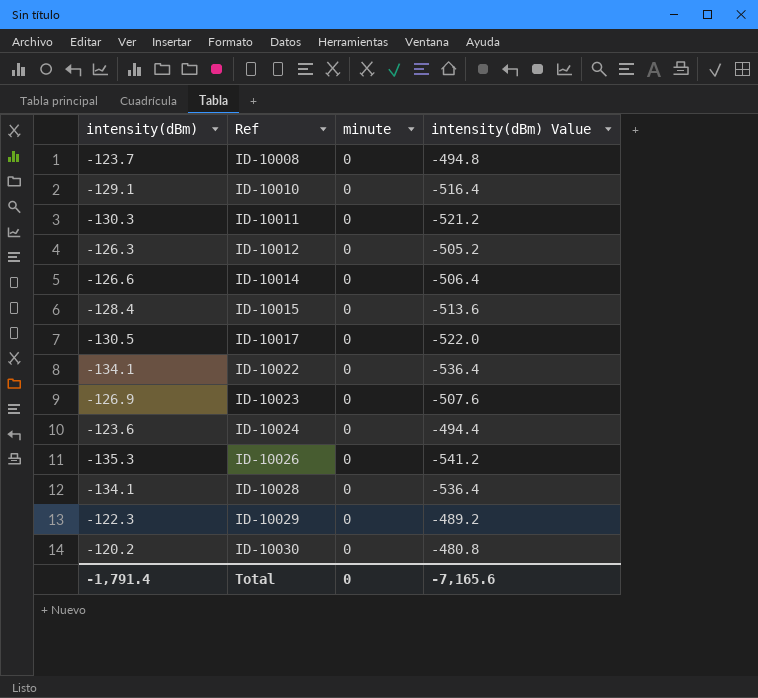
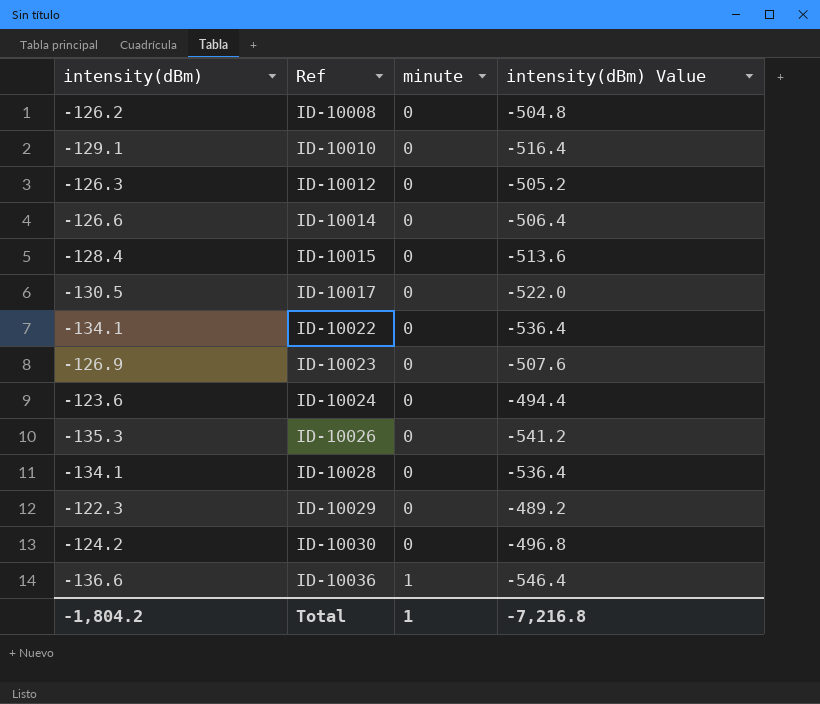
row ID-10011: -130.3 | 0 | -521.2 -> none
ID-10008 | intensity(dBm): -123.7 -> -126.2
ID-10008 | intensity(dBm) Value: -494.8 -> -504.8
ID-10030 | intensity(dBm): -120.2 -> -124.2
ID-10030 | intensity(dBm) Value: -480.8 -> -496.8
row ID-10036: none -> -136.6 | 1 | -546.4
Total | intensity(dBm): -1,791.4 -> -1,804.2
Total | minute: 0 -> 1
Total | intensity(dBm) Value: -7,165.6 -> -7,216.8

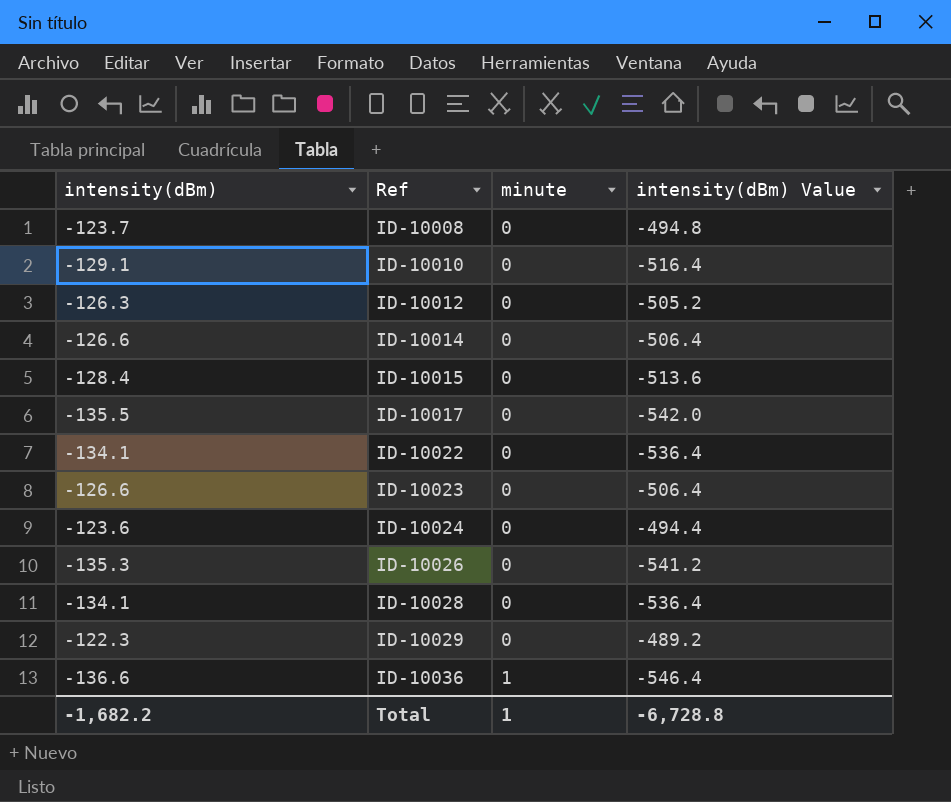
row ID-10030: -124.2 | 0 | -496.8 -> none
ID-10008 | intensity(dBm): -126.2 -> -123.7
ID-10008 | intensity(dBm) Value: -504.8 -> -494.8
ID-10017 | intensity(dBm): -130.5 -> -135.5
ID-10017 | intensity(dBm) Value: -522.0 -> -542.0
ID-10023 | intensity(dBm): -126.9 -> -126.6
ID-10023 | intensity(dBm) Value: -507.6 -> -506.4
Total | intensity(dBm): -1,804.2 -> -1,682.2
Total | intensity(dBm) Value: -7,216.8 -> -6,728.8

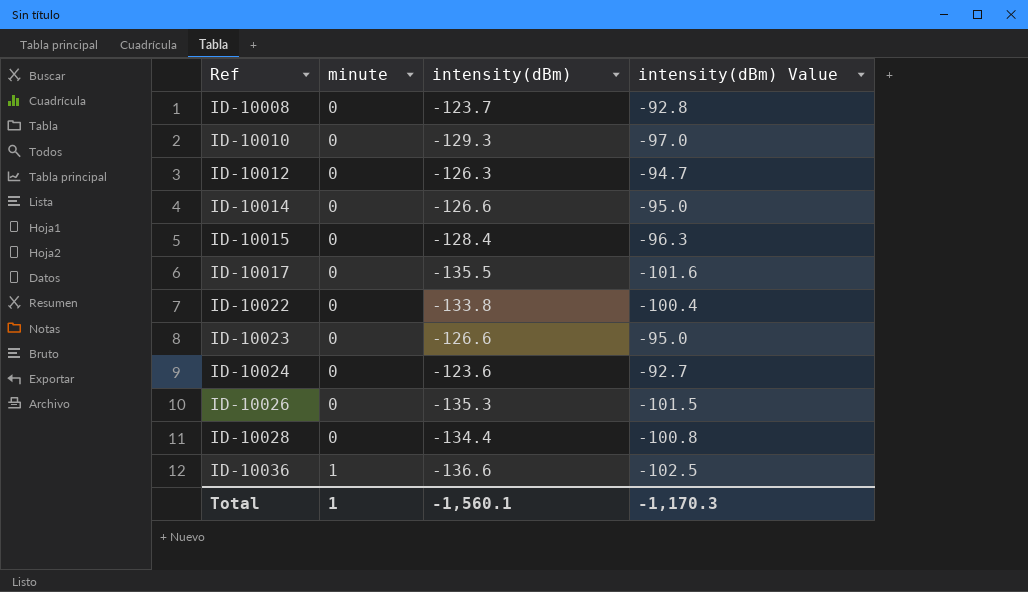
column intensity(dBm) | position: 1 -> 3
column intensity(dBm) Value | formula: [intensity(dBm)] * 4 -> [intensity(dBm)] * 0.75
row ID-10029: -122.3 | 0 | -489.2 -> none
ID-10010 | intensity(dBm): -129.1 -> -129.3
ID-10022 | intensity(dBm): -134.1 -> -133.8
ID-10028 | intensity(dBm): -134.1 -> -134.4
Total | intensity(dBm): -1,682.2 -> -1,560.1
Total | intensity(dBm) Value: -6,728.8 -> -1,170.3

